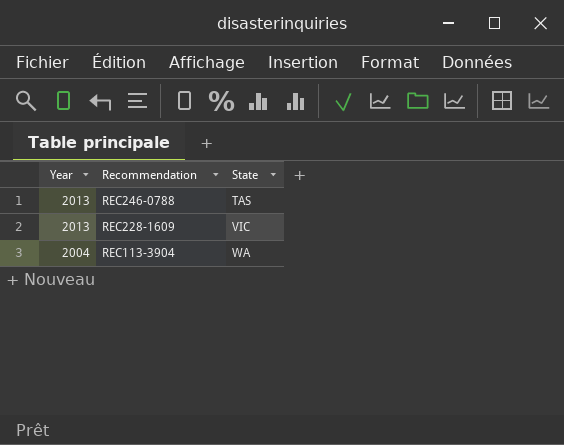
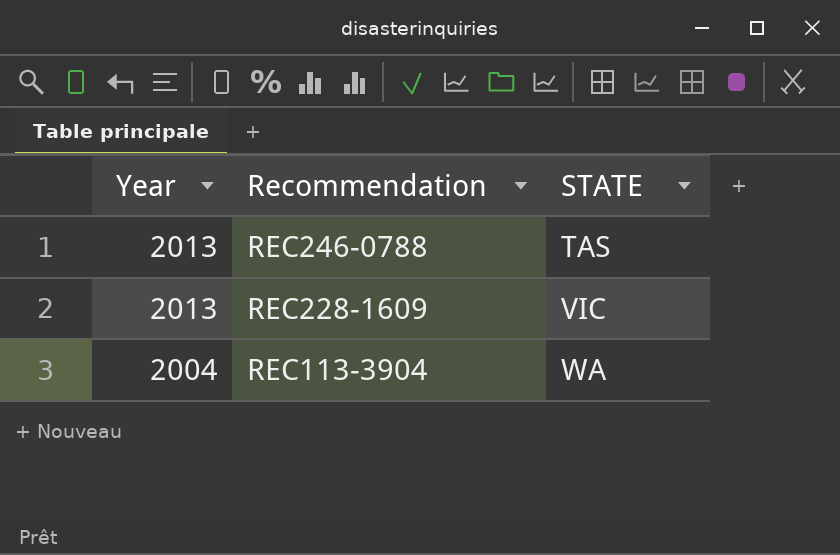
column name: State -> STATE

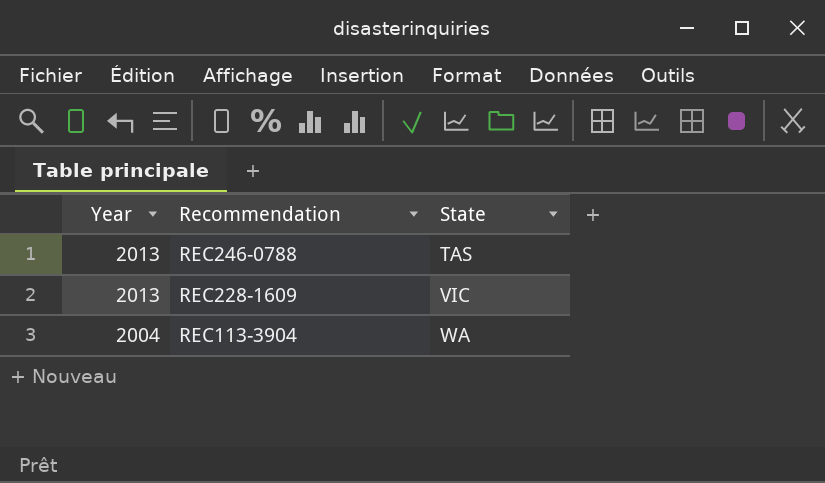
column name: STATE -> State

